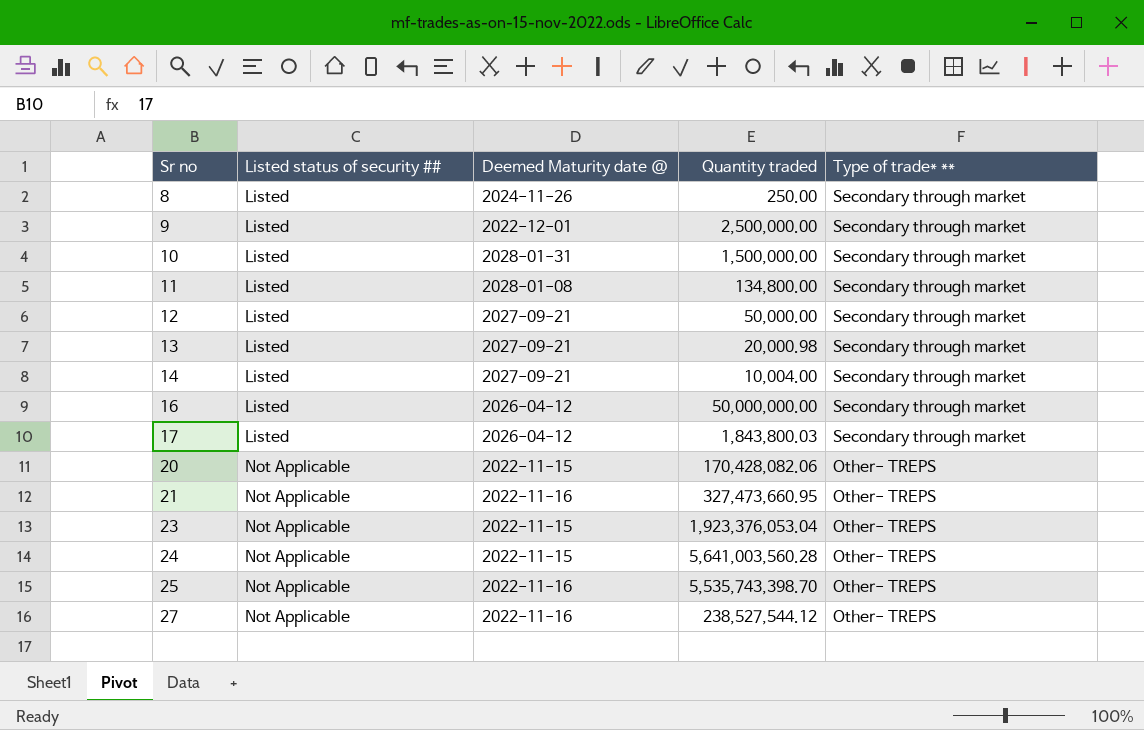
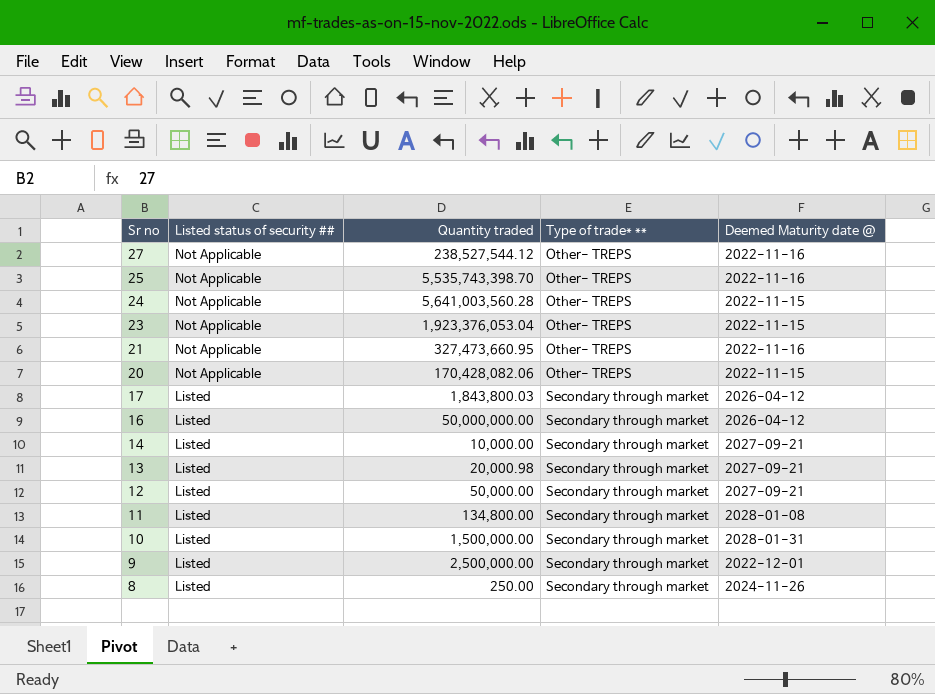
row order: Sr no ascending -> Sr no descending
column Deemed Maturity date @ | position: 3 -> 5
14 | Quantity traded: 10,004.00 -> 10,000.00

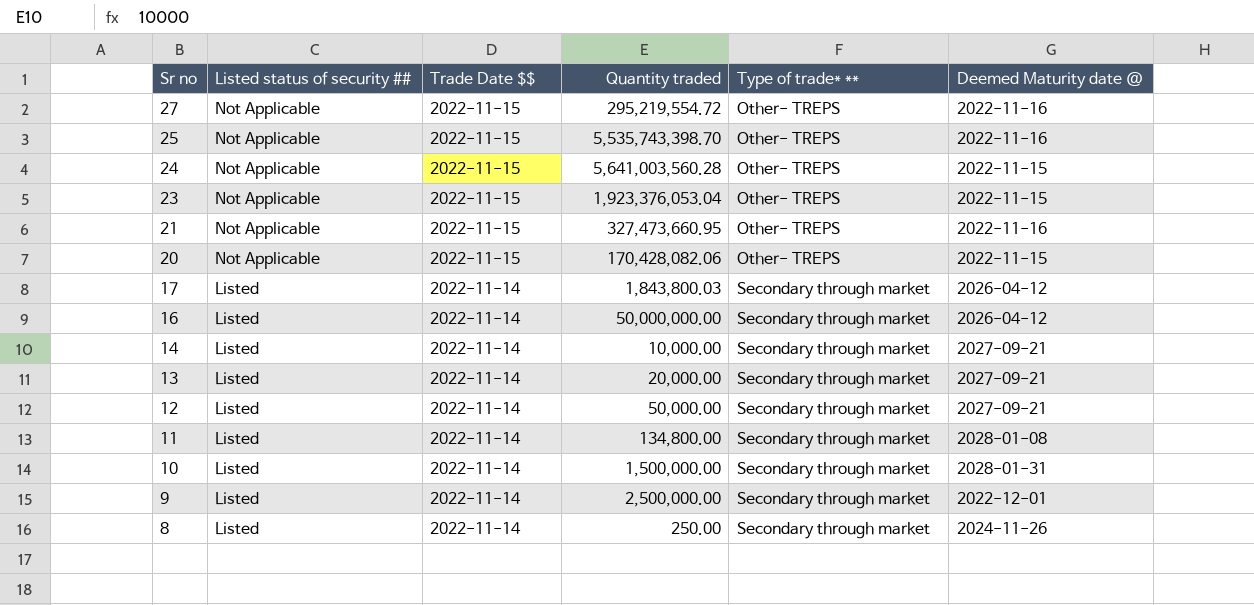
column Trade Date $$ | position: none -> 3
27 | Quantity traded: 238,527,544.12 -> 295,219,554.72
13 | Quantity traded: 20,000.98 -> 20,000.00

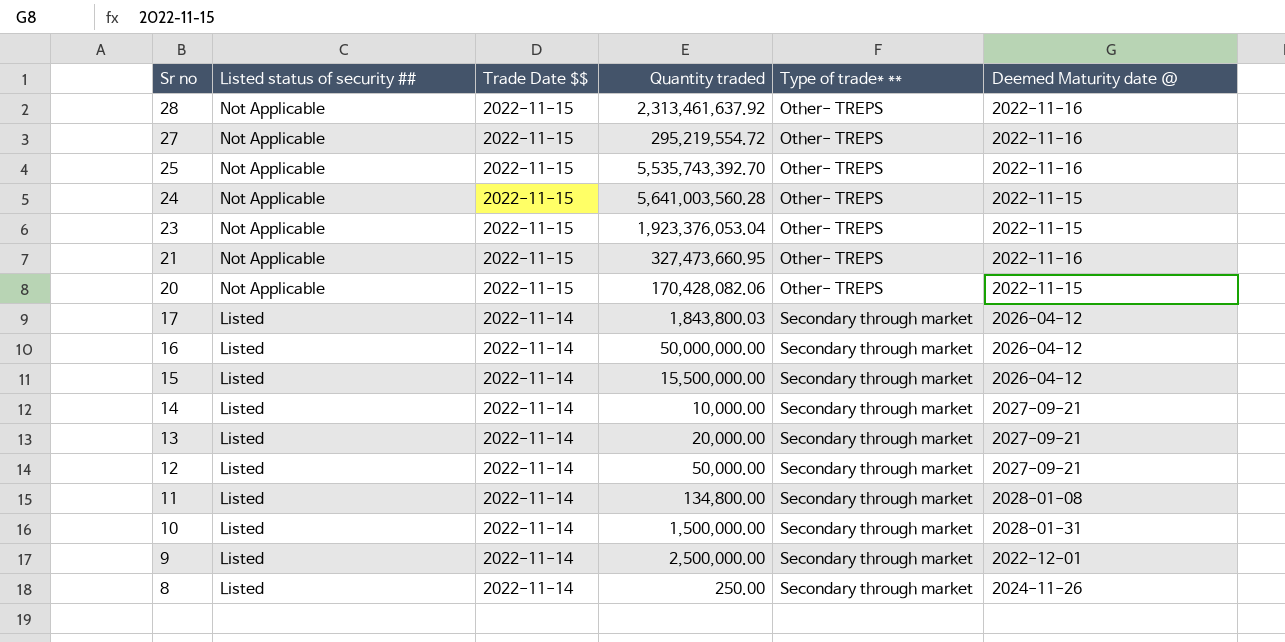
row 28: none -> Not Applicable | 2022-11-15 | 2,313,461,637.92 | Other- TREPS | 2022-11-16
25 | Quantity traded: 5,535,743,398.70 -> 5,535,743,392.70
row 15: none -> Listed | 2022-11-14 | 15,500,000.00 | Secondary through market | 2026-04-12

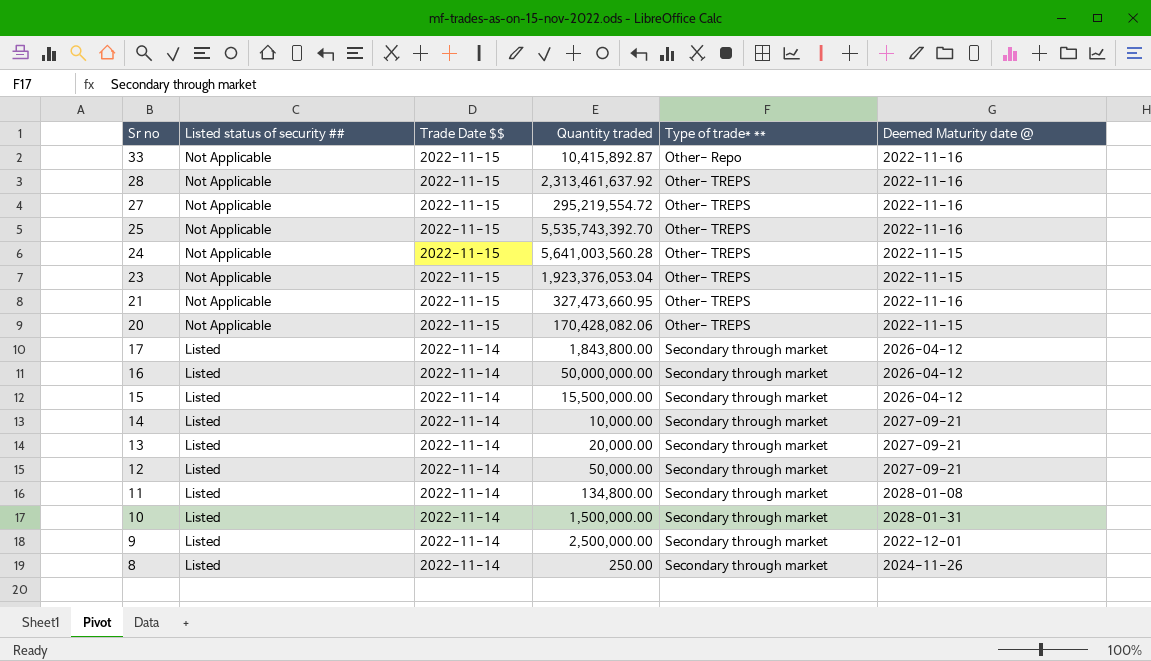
row 33: none -> Not Applicable | 2022-11-15 | 10,415,892.87 | Other- Repo | 2022-11-16
17 | Quantity traded: 1,843,800.03 -> 1,843,800.00

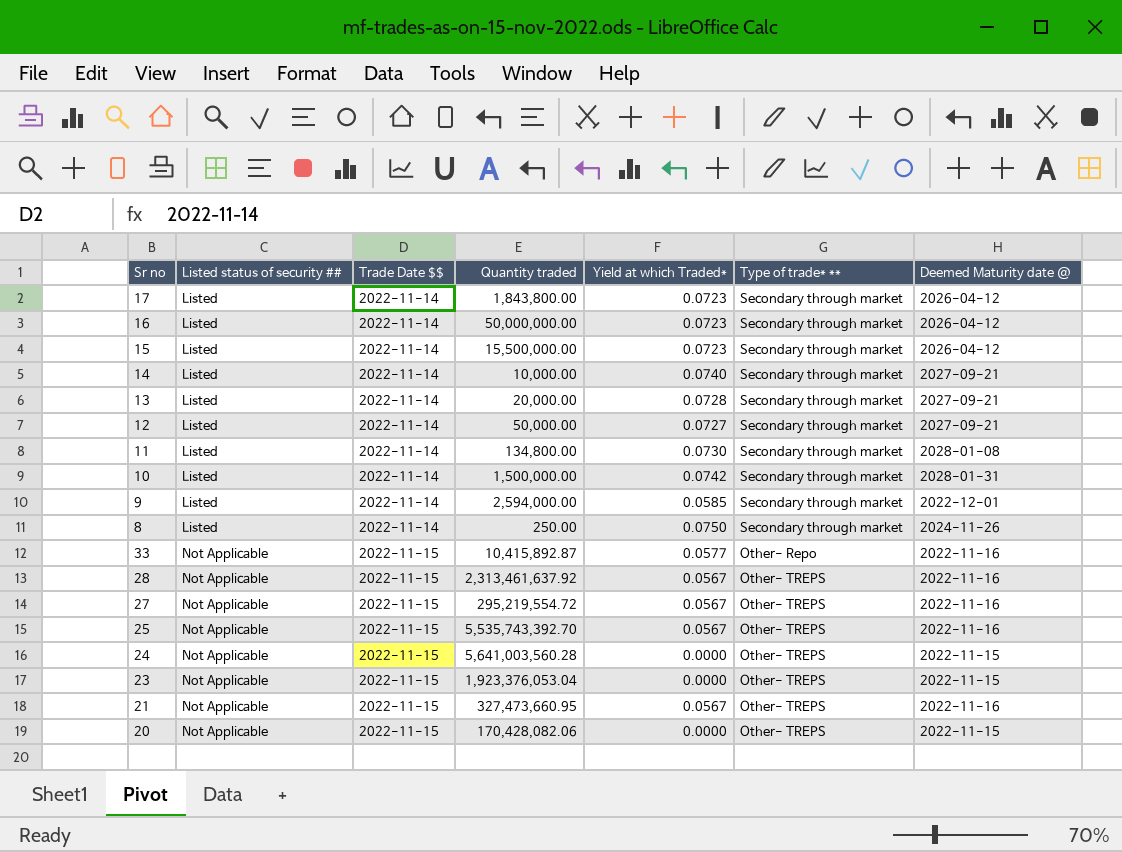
row order: Sr no descending -> Listed status of security ## ascending
column Yield at which Traded* | position: none -> 5
9 | Quantity traded: 2,500,000.00 -> 2,594,000.00

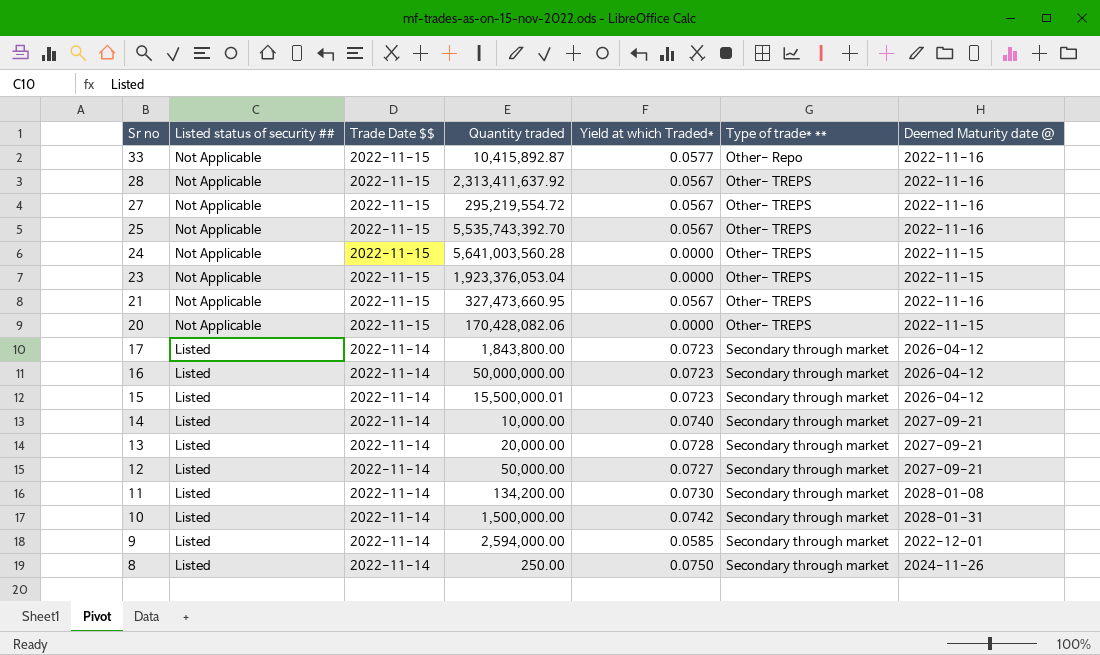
row order: Listed status of security ## ascending -> Sr no descending
28 | Quantity traded: 2,313,461,637.92 -> 2,313,411,637.92
15 | Quantity traded: 15,500,000.00 -> 15,500,000.01
11 | Quantity traded: 134,800.00 -> 134,200.00

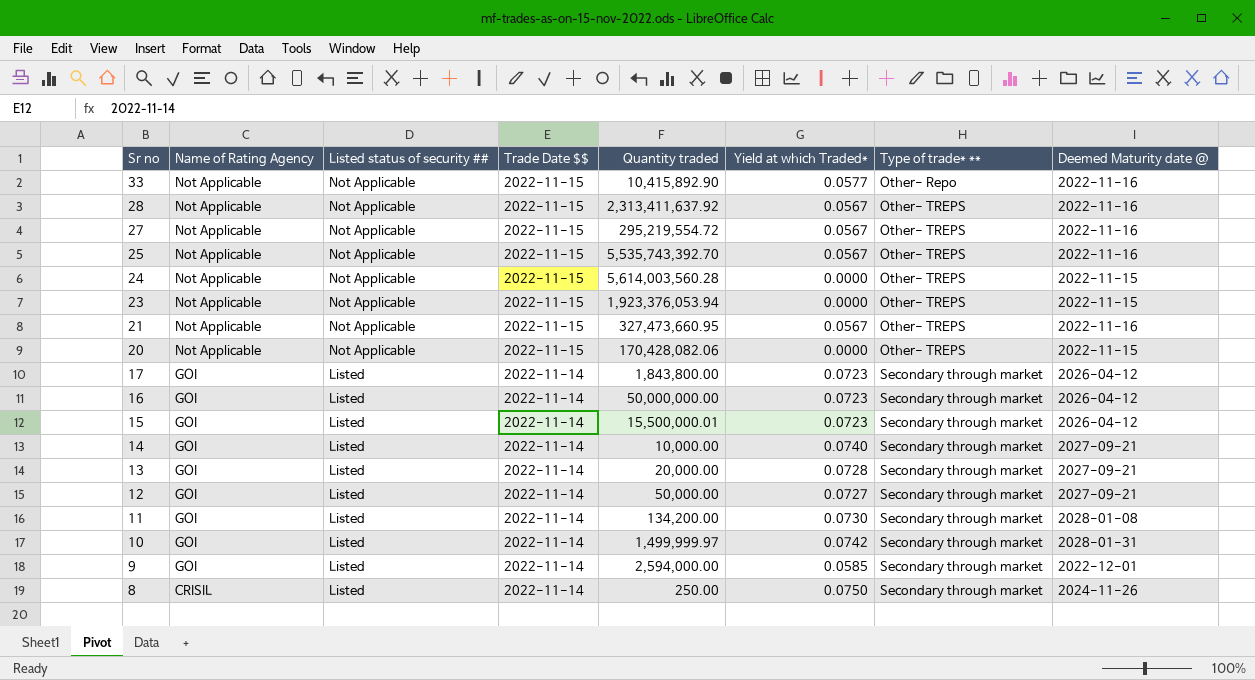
column Name of Rating Agency | position: none -> 2
33 | Quantity traded: 10,415,892.87 -> 10,415,892.90
24 | Quantity traded: 5,641,003,560.28 -> 5,614,003,560.28
23 | Quantity traded: 1,923,376,053.04 -> 1,923,376,053.94
10 | Quantity traded: 1,500,000.00 -> 1,499,999.97

